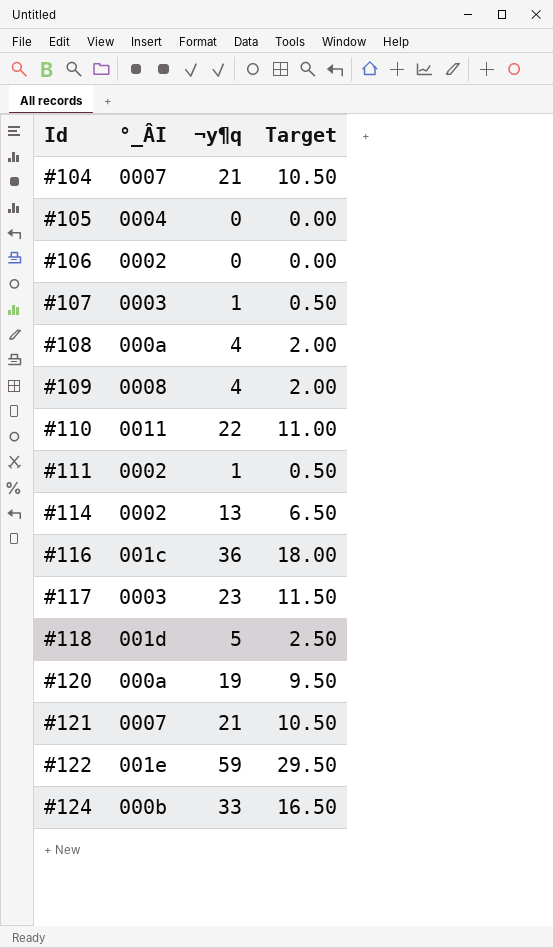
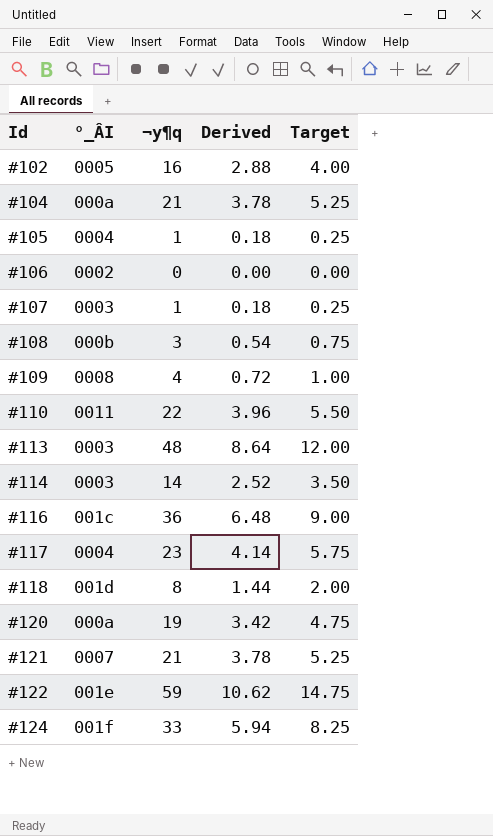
column Derived | formula: none -> [¬y¶q] * 0.18
column Target | formula: [¬y¶q] * 0.5 -> [¬y¶q] * 0.25
row #111: 0002 | 1 | 0.50 -> none
row #102: none -> 0005 | 16 | 2.88 | 4.00
#104 | °_ÂI: 0007 -> 000a
#105 | ¬y¶q: 0 -> 1
#108 | °_ÂI: 000a -> 000b
#108 | ¬y¶q: 4 -> 3
row #113: none -> 0003 | 48 | 8.64 | 12.00
#114 | °_ÂI: 0002 -> 0003
#114 | ¬y¶q: 13 -> 14
#117 | °_ÂI: 0003 -> 0004
#118 | ¬y¶q: 5 -> 8
#124 | °_ÂI: 000b -> 001f

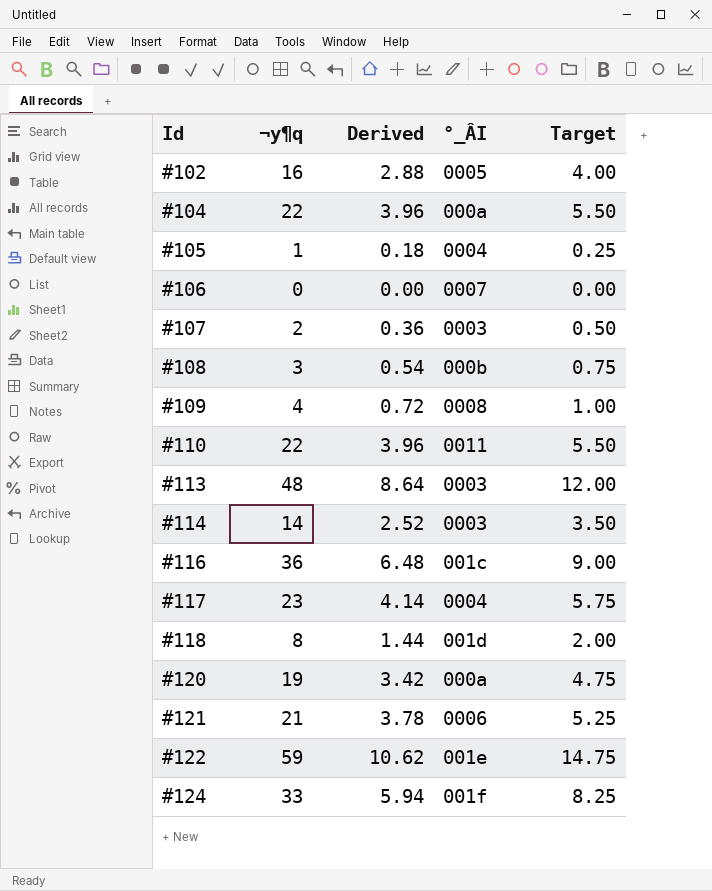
column °_ÂI | position: 2 -> 4
#104 | ¬y¶q: 21 -> 22
#104 | Derived: 3.78 -> 3.96
#104 | Target: 5.25 -> 5.50
#106 | °_ÂI: 0002 -> 0007
#107 | ¬y¶q: 1 -> 2
#107 | Derived: 0.18 -> 0.36
#107 | Target: 0.25 -> 0.50
#121 | °_ÂI: 0007 -> 0006

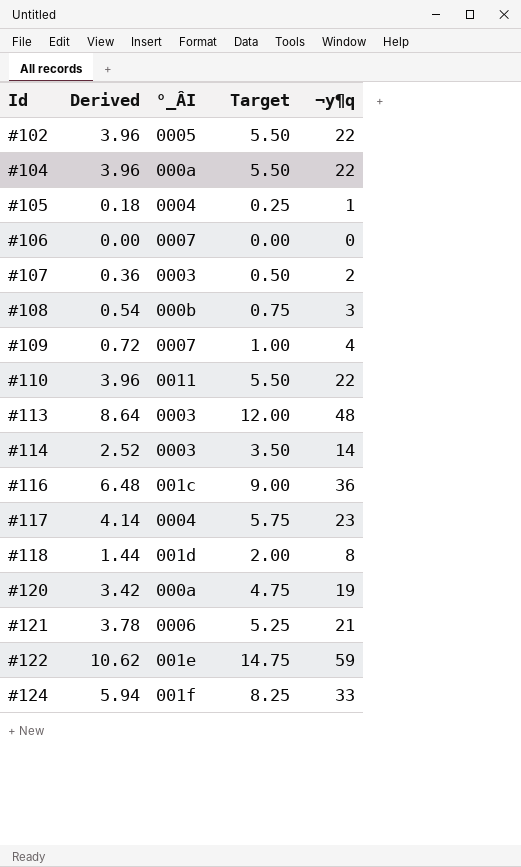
column ¬y¶q | position: 2 -> 5
#102 | Derived: 2.88 -> 3.96
#102 | Target: 4.00 -> 5.50
#102 | ¬y¶q: 16 -> 22
#109 | °_ÂI: 0008 -> 0007

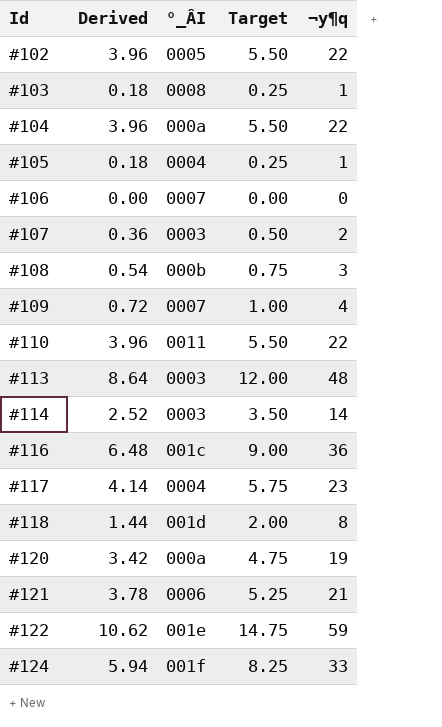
row #103: none -> 0.18 | 0008 | 0.25 | 1

